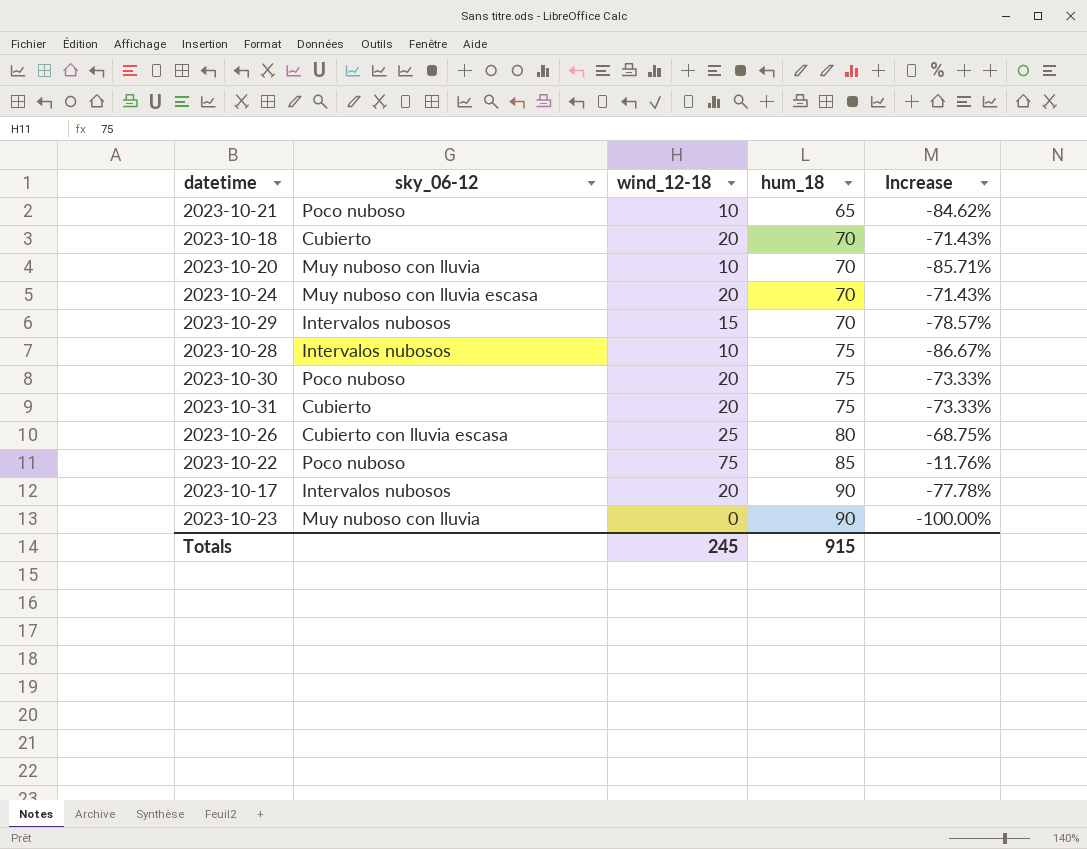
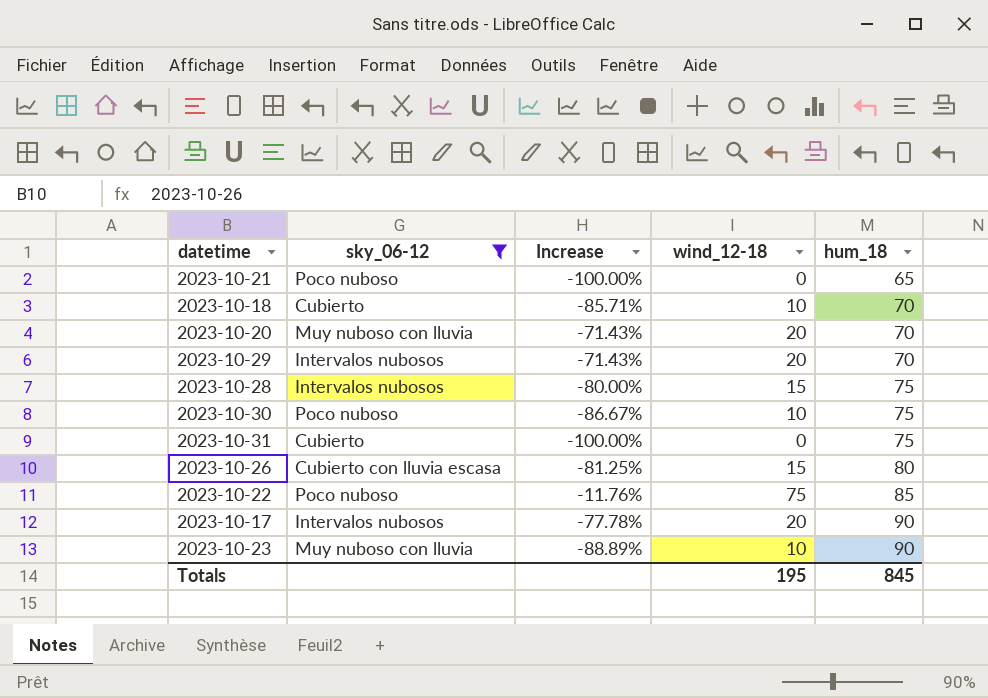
filter: none -> sky_06-12 != Muy nuboso con lluvia escasa
column Increase | position: 5 -> 3
2023-10-21 | Increase: -84.62% -> -100.00%
2023-10-21 | wind_12-18: 10 -> 0
2023-10-18 | Increase: -71.43% -> -85.71%
2023-10-18 | wind_12-18: 20 -> 10
2023-10-20 | Increase: -85.71% -> -71.43%
2023-10-20 | wind_12-18: 10 -> 20
2023-10-29 | Increase: -78.57% -> -71.43%
2023-10-29 | wind_12-18: 15 -> 20
2023-10-28 | Increase: -86.67% -> -80.00%
2023-10-28 | wind_12-18: 10 -> 15
2023-10-30 | Increase: -73.33% -> -86.67%
2023-10-30 | wind_12-18: 20 -> 10
2023-10-31 | Increase: -73.33% -> -100.00%
2023-10-31 | wind_12-18: 20 -> 0
2023-10-26 | Increase: -68.75% -> -81.25%
2023-10-26 | wind_12-18: 25 -> 15
2023-10-23 | Increase: -100.00% -> -88.89%
2023-10-23 | wind_12-18: 0 -> 10
Totals | wind_12-18: 245 -> 195
Totals | hum_18: 915 -> 845

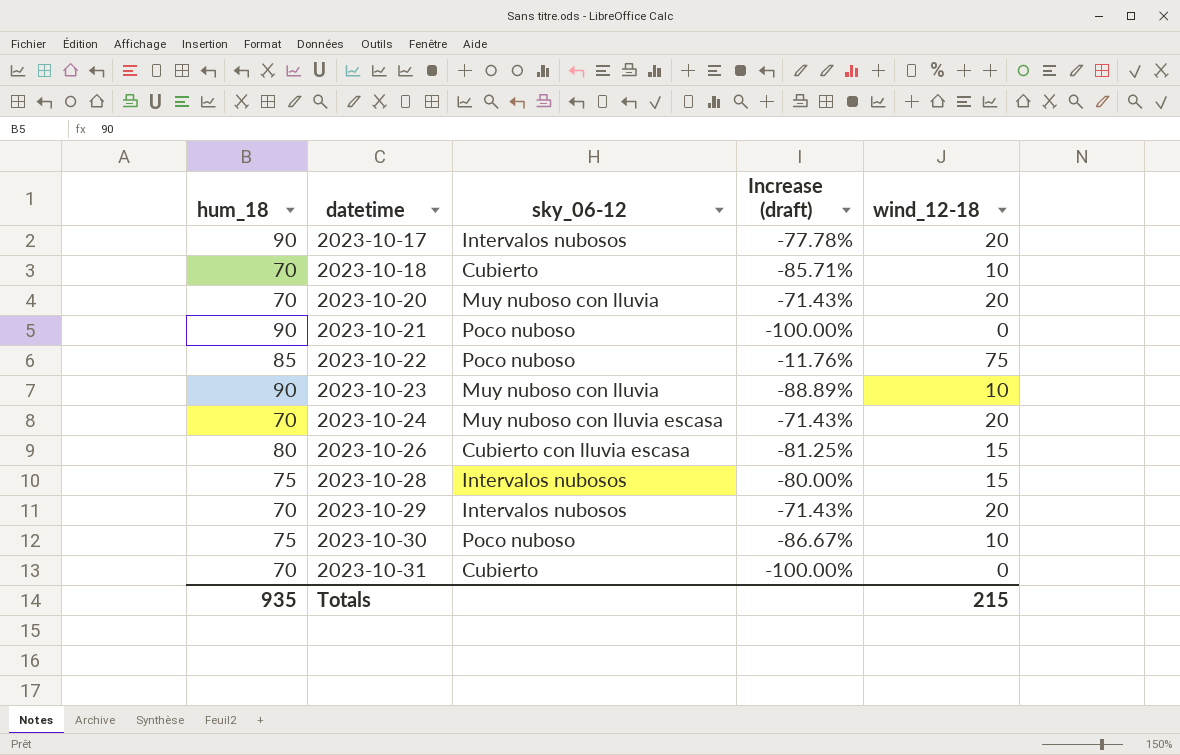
filter: sky_06-12 != Muy nuboso con lluvia escasa -> none
row order: hum_18 ascending -> datetime ascending
column hum_18 | position: 5 -> 1
column name: Increase -> Increase (draft)
2023-10-21 | hum_18: 65 -> 90
2023-10-31 | hum_18: 75 -> 70
Totals | hum_18: 845 -> 935
Totals | wind_12-18: 195 -> 215

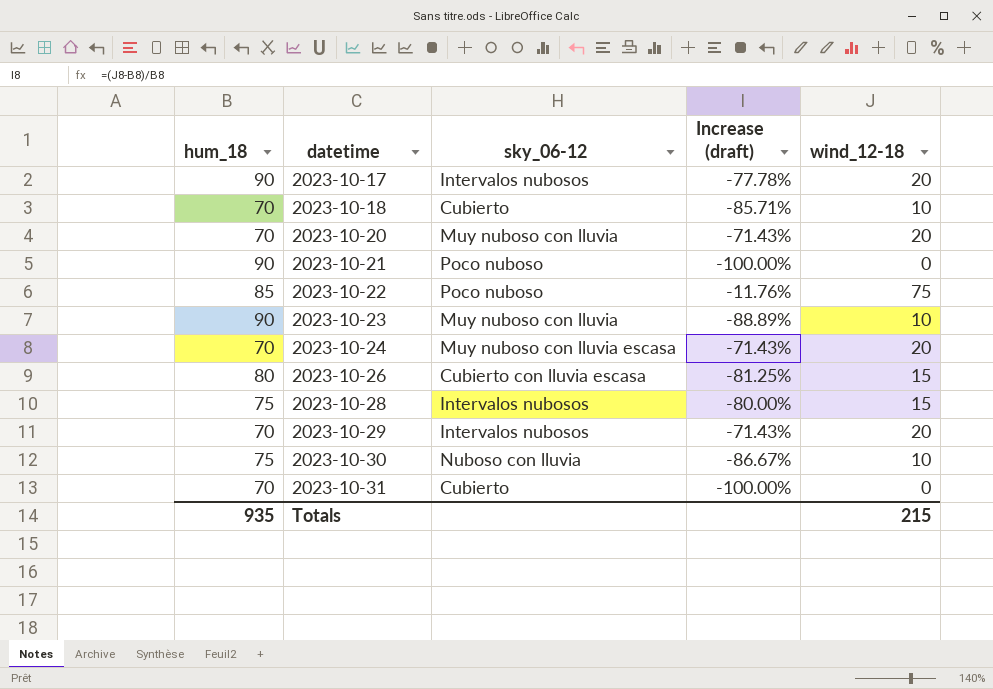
2023-10-30 | sky_06-12: Poco nuboso -> Nuboso con lluvia

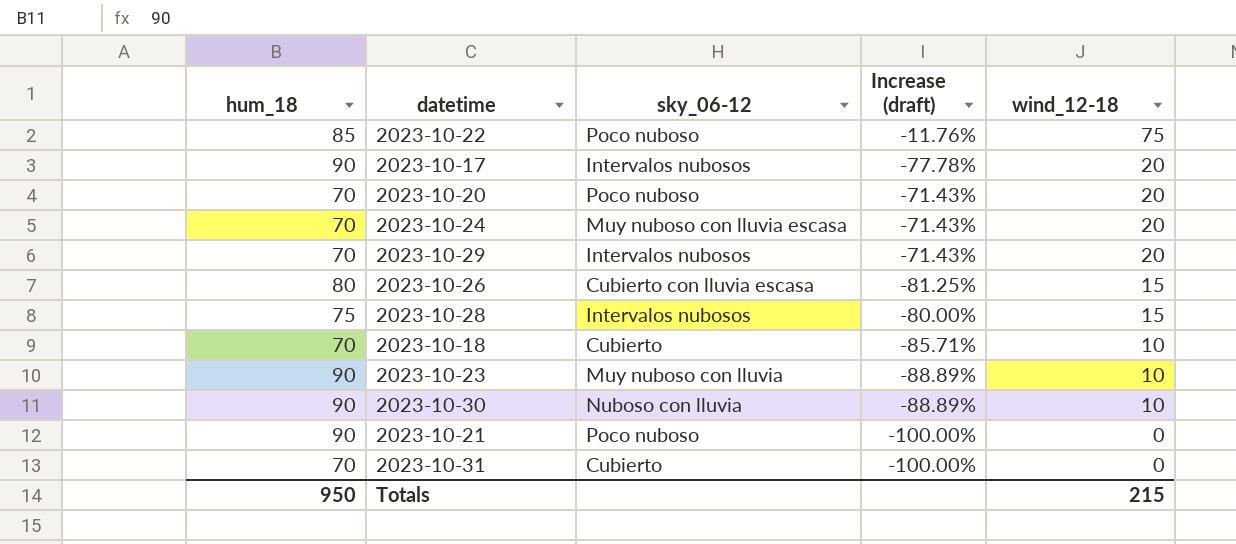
row order: datetime ascending -> wind_12-18 descending
2023-10-20 | sky_06-12: Muy nuboso con lluvia -> Poco nuboso
2023-10-30 | hum_18: 75 -> 90
2023-10-30 | Increase (draft): -86.67% -> -88.89%
Totals | hum_18: 935 -> 950

